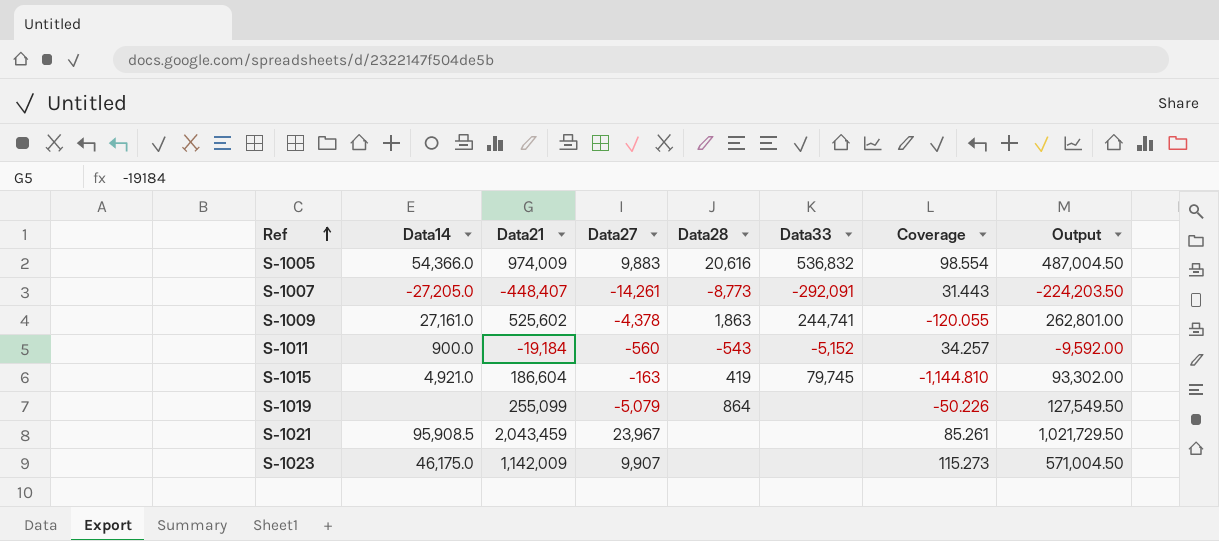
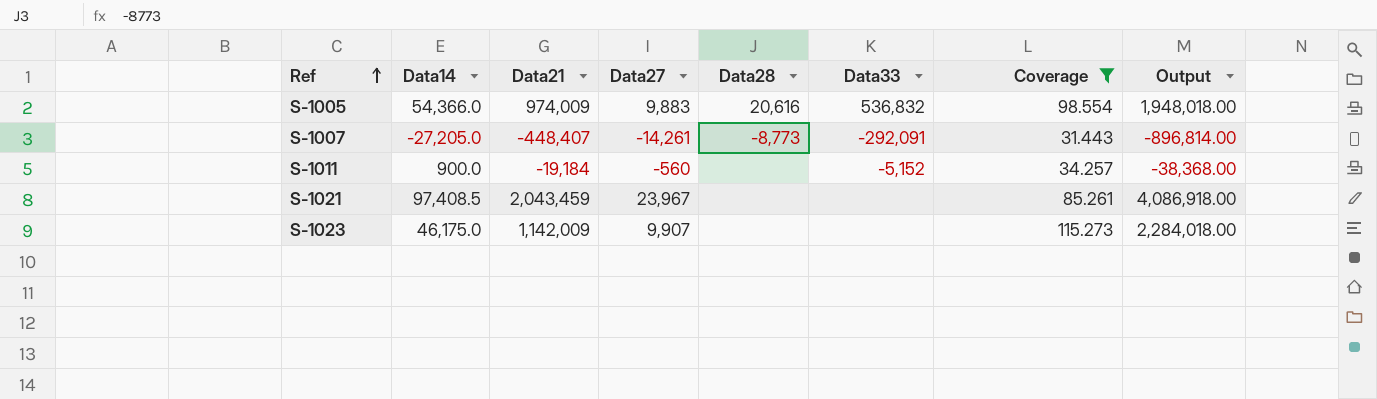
filter: none -> Coverage >= 31.443
column Output | formula: [Data21] * 0.5 -> [Data21] * 2
S-1011 | Data28: -543 -> none
S-1021 | Data14: 95,908.5 -> 97,408.5

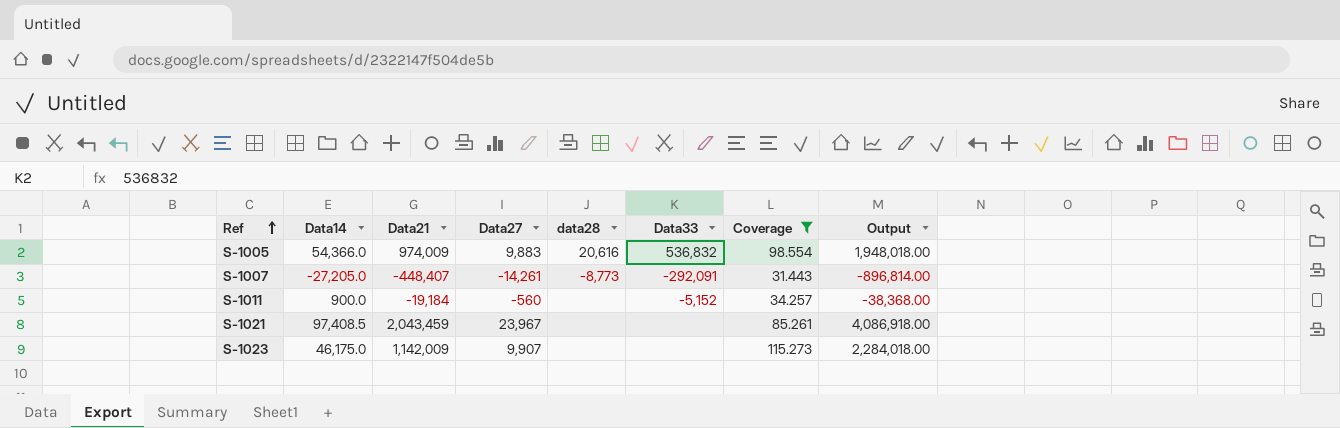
column name: Data28 -> data28

